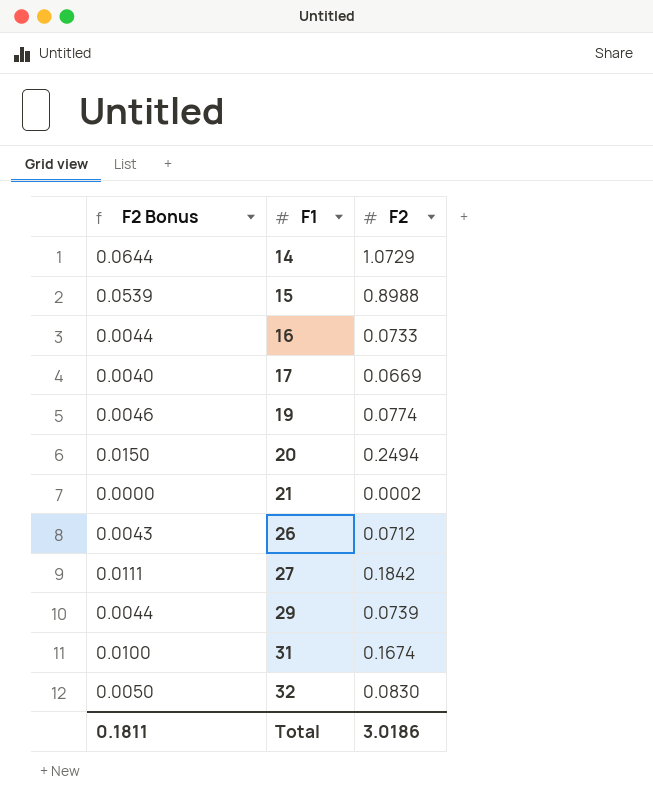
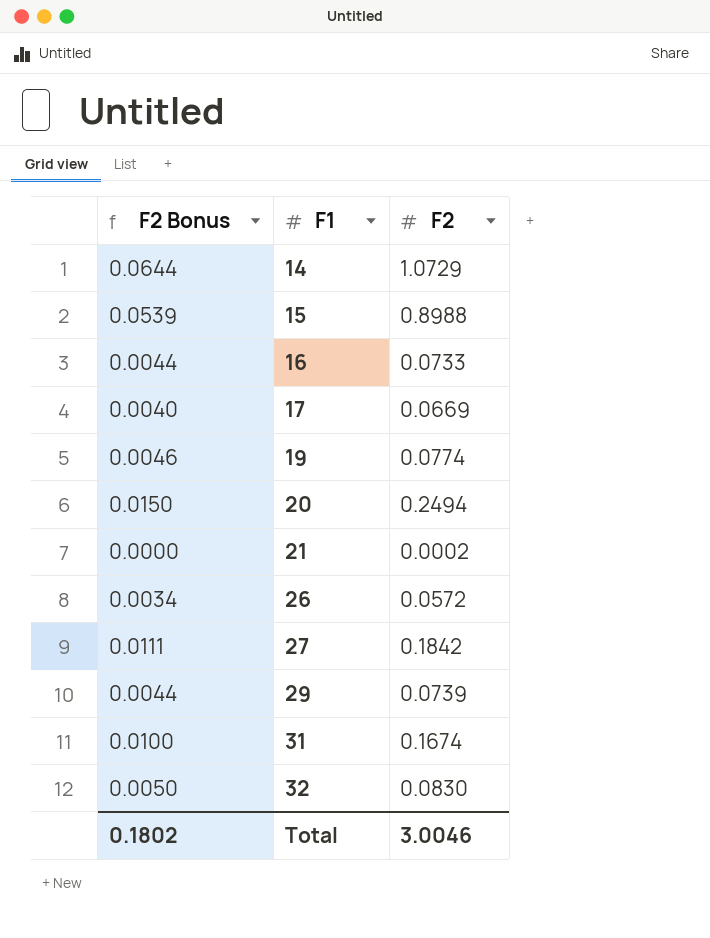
26 | F2 Bonus: 0.0043 -> 0.0034
26 | F2: 0.0712 -> 0.0572
Total | F2 Bonus: 0.1811 -> 0.1802
Total | F2: 3.0186 -> 3.0046

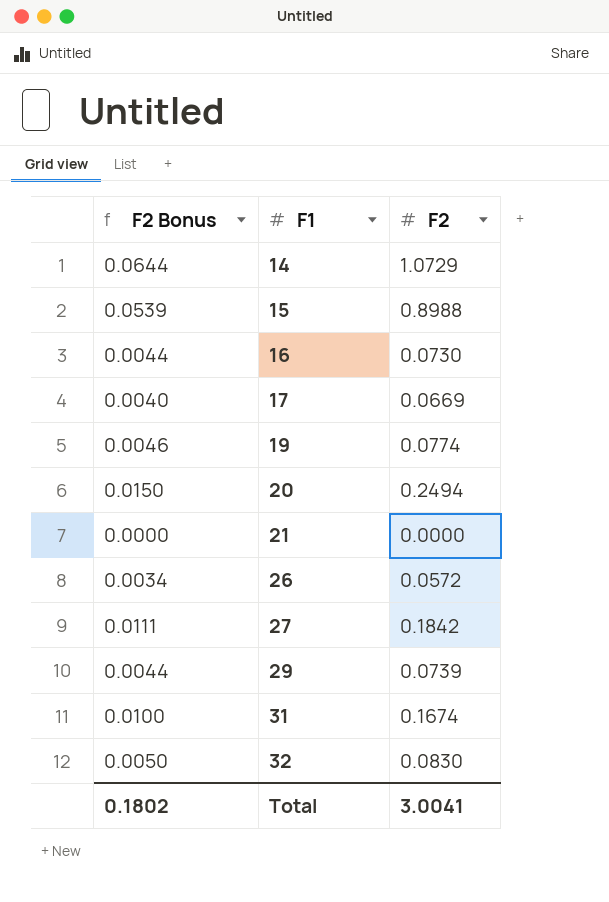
16 | F2: 0.0733 -> 0.0730
21 | F2: 0.0002 -> 0.0000
Total | F2: 3.0046 -> 3.0041

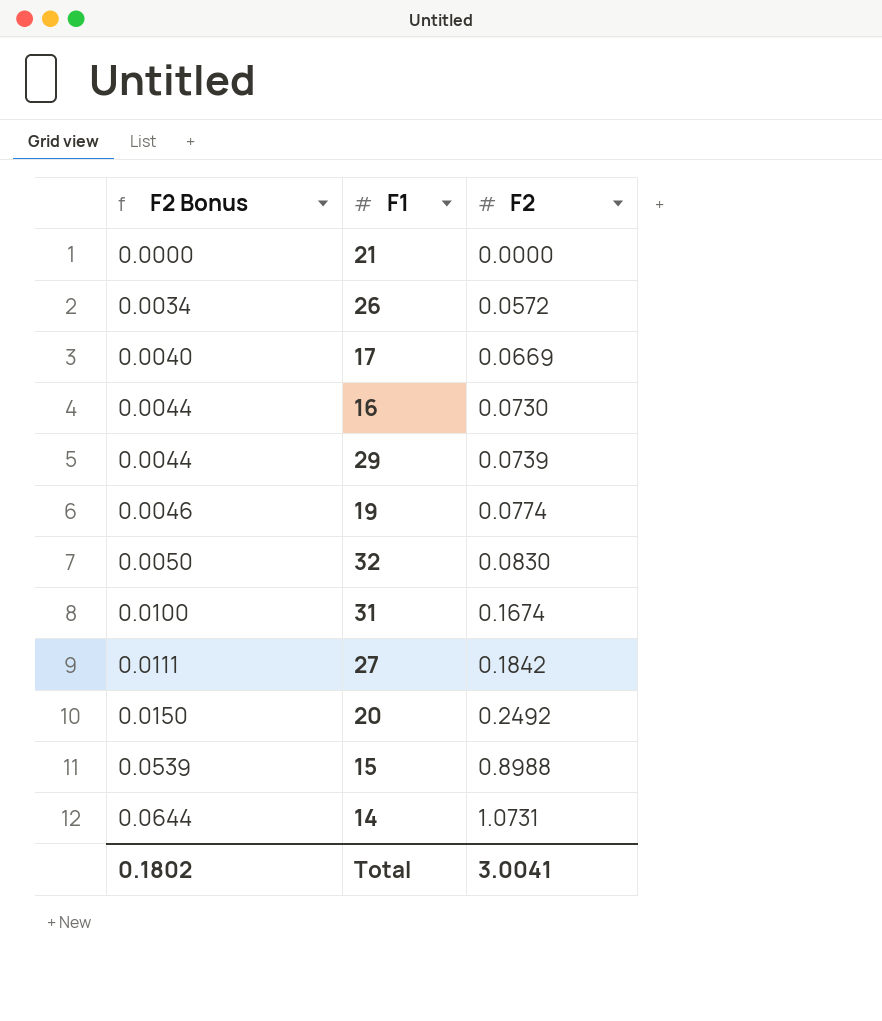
row order: F1 ascending -> F2 Bonus ascending
20 | F2: 0.2494 -> 0.2492
14 | F2: 1.0729 -> 1.0731

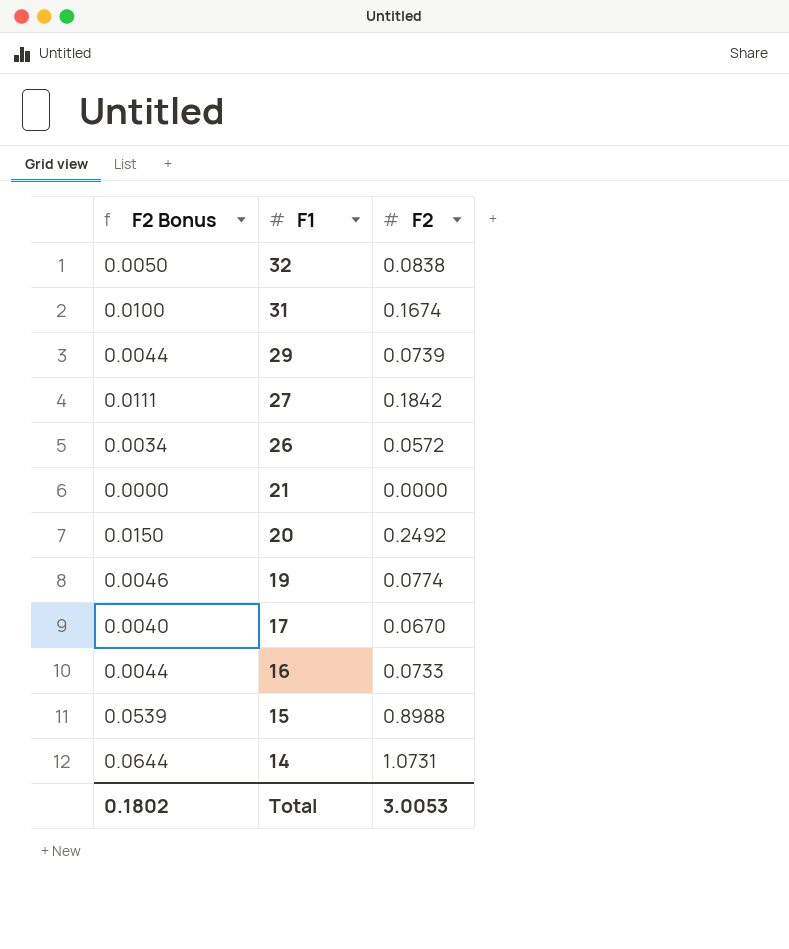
row order: F2 Bonus ascending -> F1 descending
32 | F2: 0.0830 -> 0.0838
17 | F2: 0.0669 -> 0.0670
16 | F2: 0.0730 -> 0.0733
Total | F2: 3.0041 -> 3.0053

